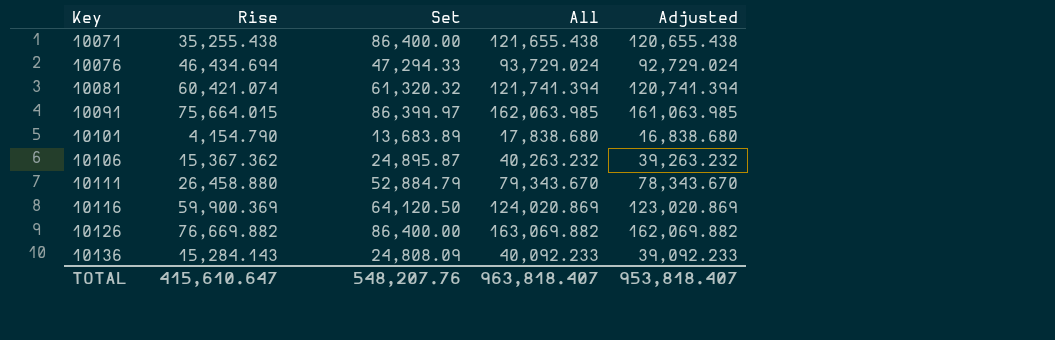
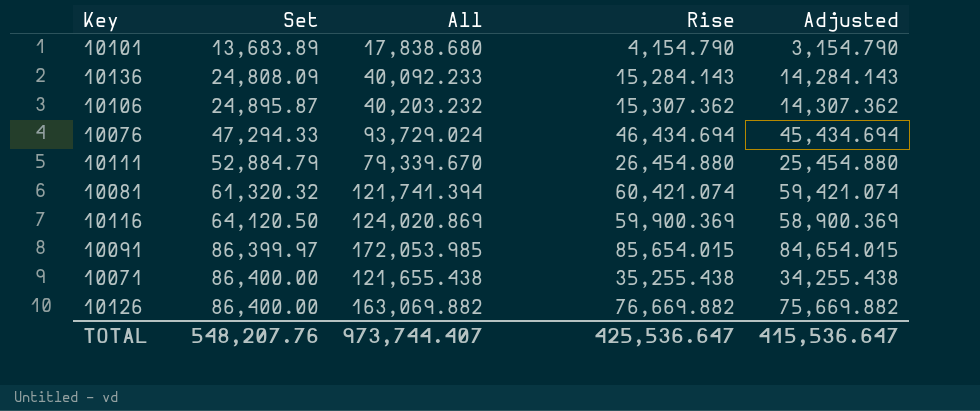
row order: Key ascending -> Set ascending
column Rise | position: 2 -> 4
column Adjusted | formula: [All] - 1000 -> [Rise] - 1000
10106 | All: 40,263.232 -> 40,203.232
10106 | Rise: 15,367.362 -> 15,307.362
10111 | All: 79,343.670 -> 79,339.670
10111 | Rise: 26,458.880 -> 26,454.880
10091 | All: 162,063.985 -> 172,053.985
10091 | Rise: 75,664.015 -> 85,654.015
TOTAL | All: 963,818.407 -> 973,744.407
TOTAL | Rise: 415,610.647 -> 425,536.647
TOTAL | Adjusted: 953,818.407 -> 415,536.647

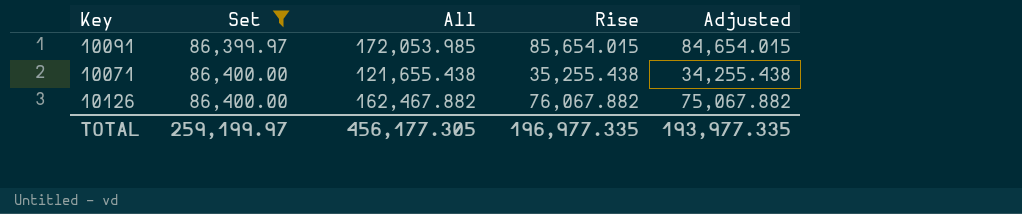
filter: none -> Set >= 86,399.97
10126 | All: 163,069.882 -> 162,467.882
10126 | Rise: 76,669.882 -> 76,067.882
10126 | Adjusted: 75,669.882 -> 75,067.882
TOTAL | Set: 548,207.76 -> 259,199.97
TOTAL | All: 973,744.407 -> 456,177.305
TOTAL | Rise: 425,536.647 -> 196,977.335
TOTAL | Adjusted: 415,536.647 -> 193,977.335

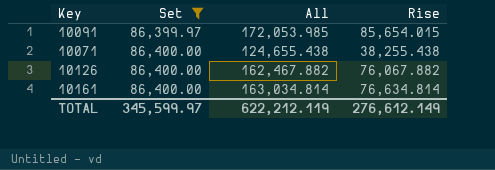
column Adjusted | formula: [Rise] - 1000 -> none
10071 | All: 121,655.438 -> 124,655.438
10071 | Rise: 35,255.438 -> 38,255.438
row 10161: none -> 86,400.00 | 163,034.814 | 76,634.814
TOTAL | Set: 259,199.97 -> 345,599.97
TOTAL | All: 456,177.305 -> 622,212.119
TOTAL | Rise: 196,977.335 -> 276,612.149

